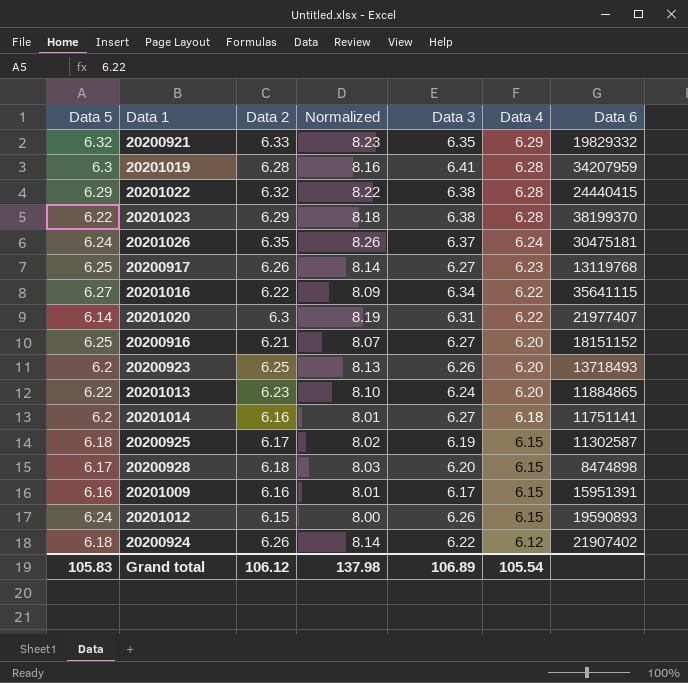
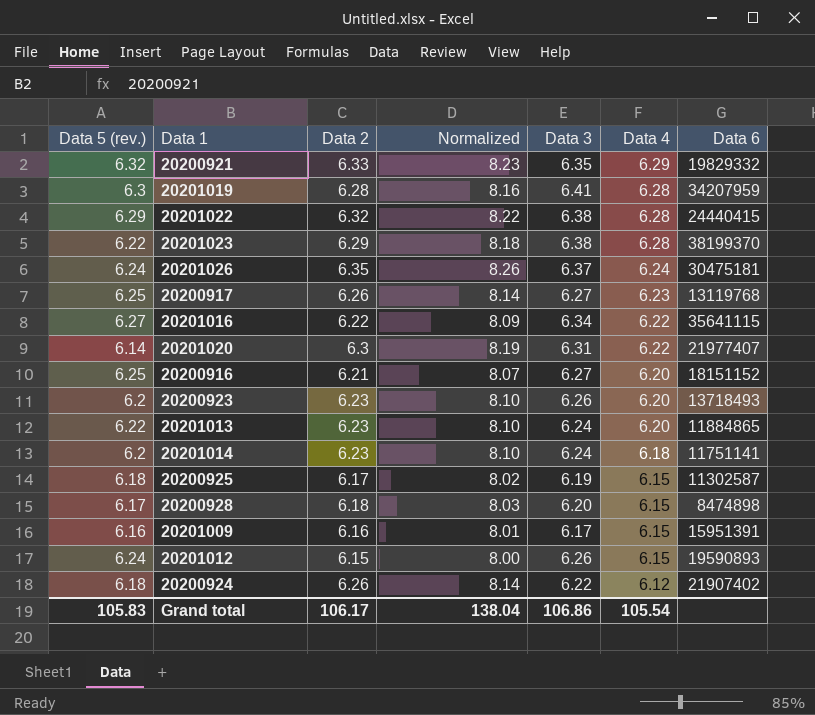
column name: Data 5 -> Data 5 (rev.)
20200923 | Data 2: 6.25 -> 6.23
20200923 | Normalized: 8.13 -> 8.10
20201014 | Data 2: 6.16 -> 6.23
20201014 | Normalized: 8.01 -> 8.10
20201014 | Data 3: 6.27 -> 6.24
Grand total | Data 2: 106.12 -> 106.17
Grand total | Normalized: 137.98 -> 138.04
Grand total | Data 3: 106.89 -> 106.86

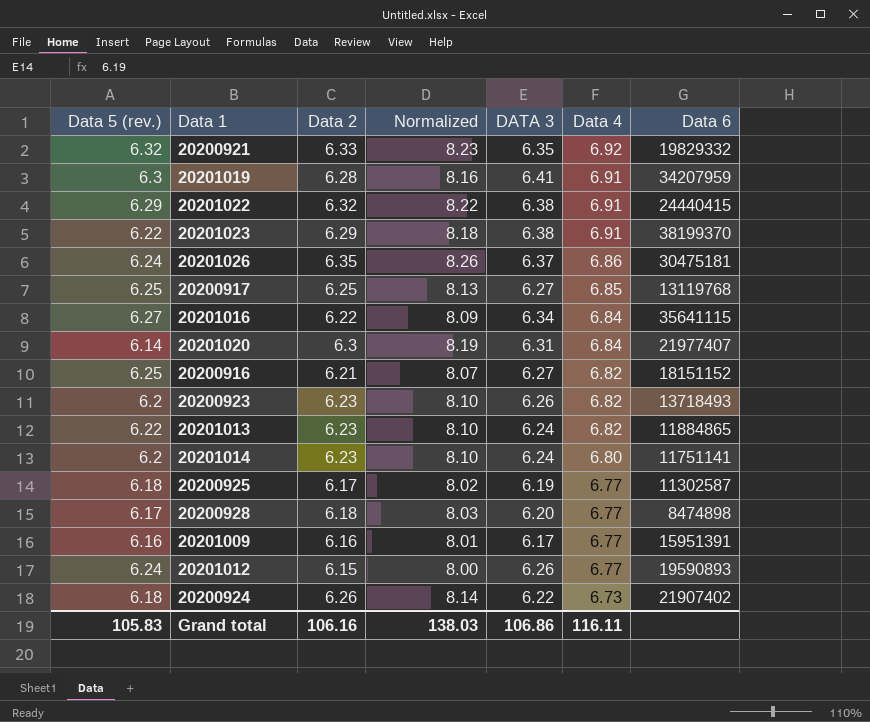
column name: Data 3 -> DATA 3
20200921 | Data 4: 6.29 -> 6.92
20201019 | Data 4: 6.28 -> 6.91
20201022 | Data 4: 6.28 -> 6.91
20201023 | Data 4: 6.28 -> 6.91
20201026 | Data 4: 6.24 -> 6.86
20200917 | Data 2: 6.26 -> 6.25
20200917 | Normalized: 8.14 -> 8.13
20200917 | Data 4: 6.23 -> 6.85
20201016 | Data 4: 6.22 -> 6.84
20201020 | Data 4: 6.22 -> 6.84
20200916 | Data 4: 6.20 -> 6.82
20200923 | Data 4: 6.20 -> 6.82
20201013 | Data 4: 6.20 -> 6.82
20201014 | Data 4: 6.18 -> 6.80
20200925 | Data 4: 6.15 -> 6.77
20200928 | Data 4: 6.15 -> 6.77
20201009 | Data 4: 6.15 -> 6.77
20201012 | Data 4: 6.15 -> 6.77
20200924 | Data 4: 6.12 -> 6.73
Grand total | Data 2: 106.17 -> 106.16
Grand total | Normalized: 138.04 -> 138.03
Grand total | Data 4: 105.54 -> 116.11

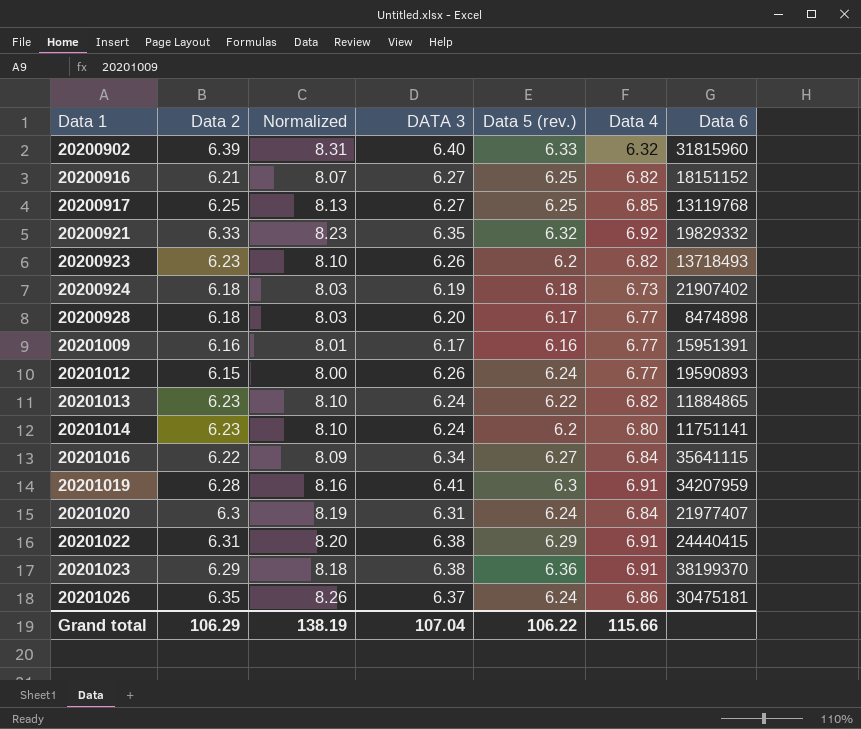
row order: Data 4 descending -> Data 1 ascending
column Data 5 (rev.) | position: 1 -> 5
row 20200925: 6.18 | 6.17 | 8.02 | 6.19 | 6.77 | 11302587 -> none
row 20200902: none -> 6.39 | 8.31 | 6.40 | 6.33 | 6.32 | 31815960
20200924 | Data 2: 6.26 -> 6.18
20200924 | Normalized: 8.14 -> 8.03
20200924 | DATA 3: 6.22 -> 6.19
20201020 | Data 5 (rev.): 6.14 -> 6.24
20201022 | Data 2: 6.32 -> 6.31
20201022 | Normalized: 8.22 -> 8.20
20201023 | Data 5 (rev.): 6.22 -> 6.36
Grand total | Data 2: 106.16 -> 106.29
Grand total | Normalized: 138.03 -> 138.19
Grand total | DATA 3: 106.86 -> 107.04
Grand total | Data 5 (rev.): 105.83 -> 106.22
Grand total | Data 4: 116.11 -> 115.66

